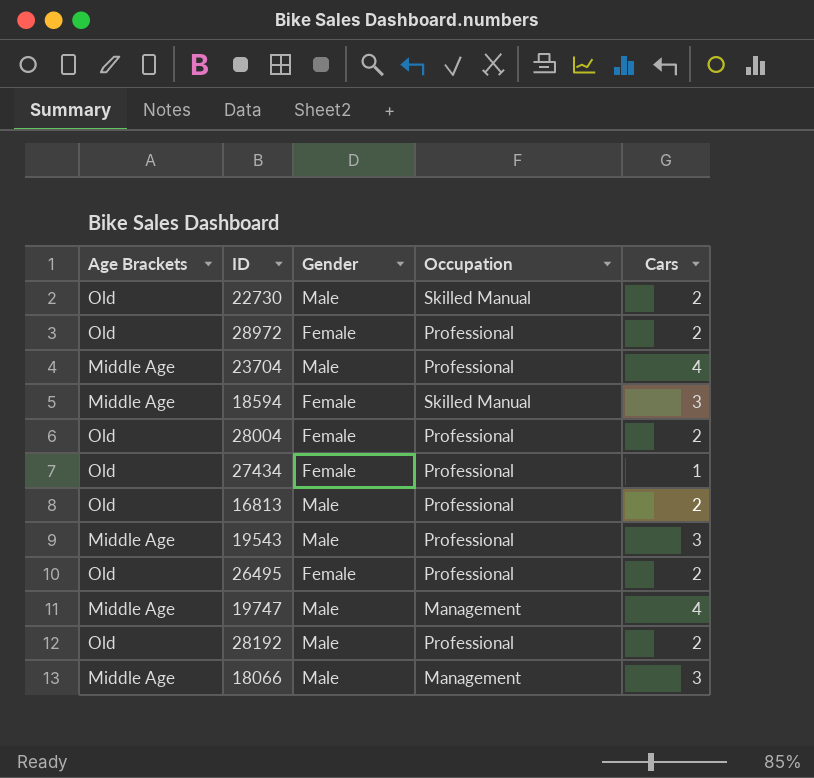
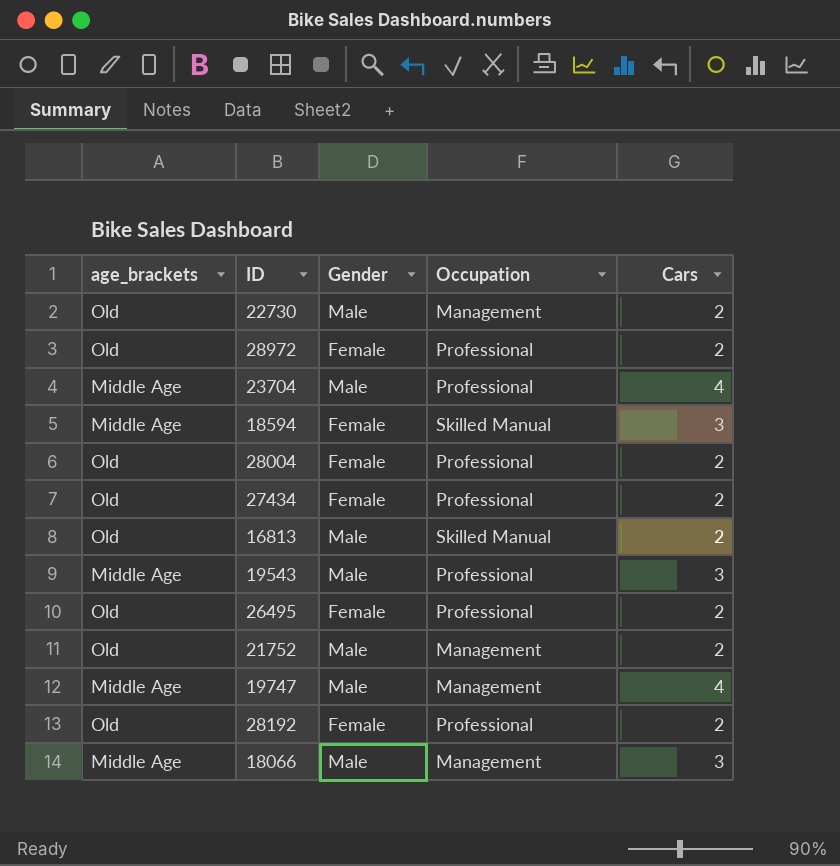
column name: Age Brackets -> age_brackets
22730 | Occupation: Skilled Manual -> Management
27434 | Cars: 1 -> 2
16813 | Occupation: Professional -> Skilled Manual
row 21752: none -> Old | Male | Management | 2
28192 | Gender: Male -> Female

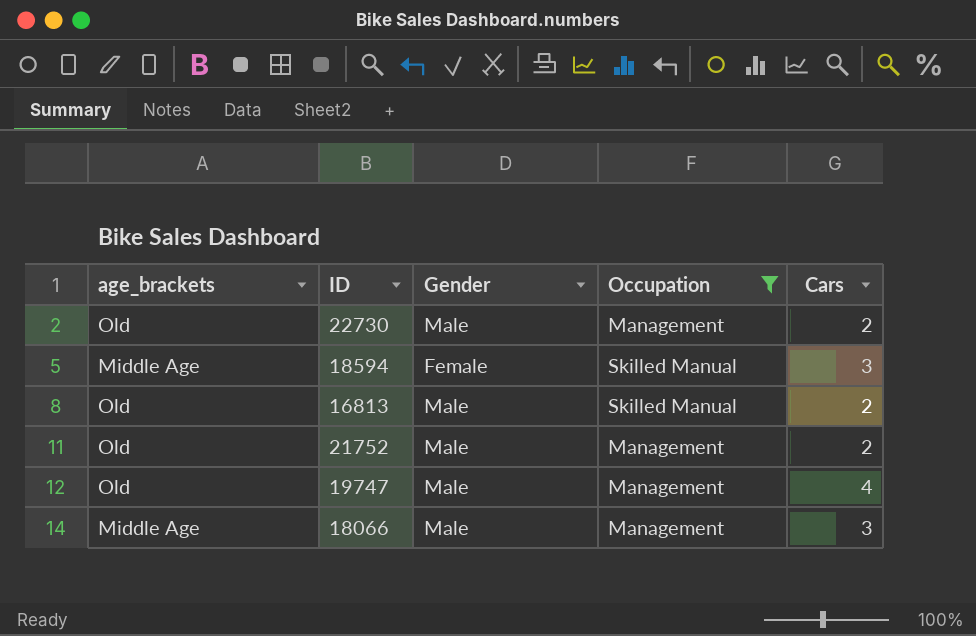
filter: none -> Occupation != Professional
19747 | age_brackets: Middle Age -> Old

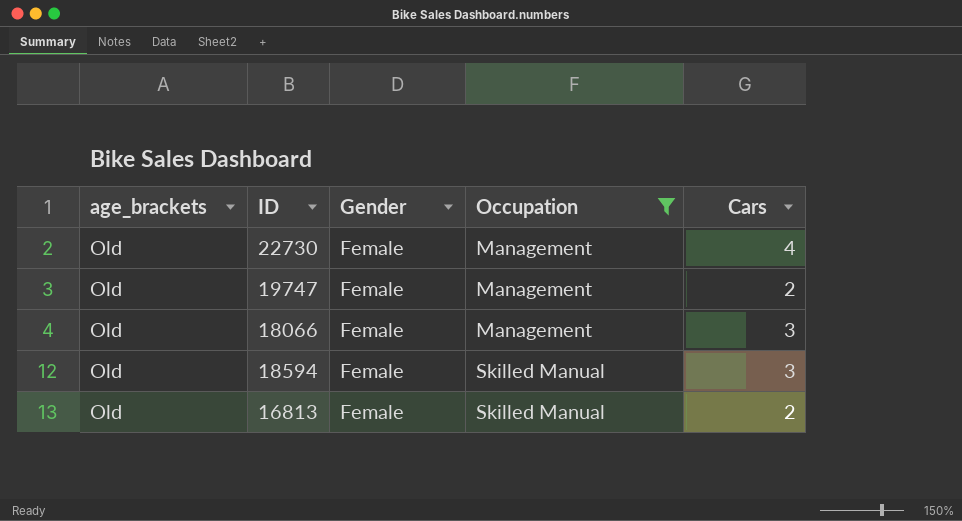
row order: none -> Occupation ascending
row 21752: Old | Male | Management | 2 -> none
22730 | Gender: Male -> Female
22730 | Cars: 2 -> 4
19747 | Gender: Male -> Female
19747 | Cars: 4 -> 2
18066 | age_brackets: Middle Age -> Old
18066 | Gender: Male -> Female
18594 | age_brackets: Middle Age -> Old
16813 | Gender: Male -> Female

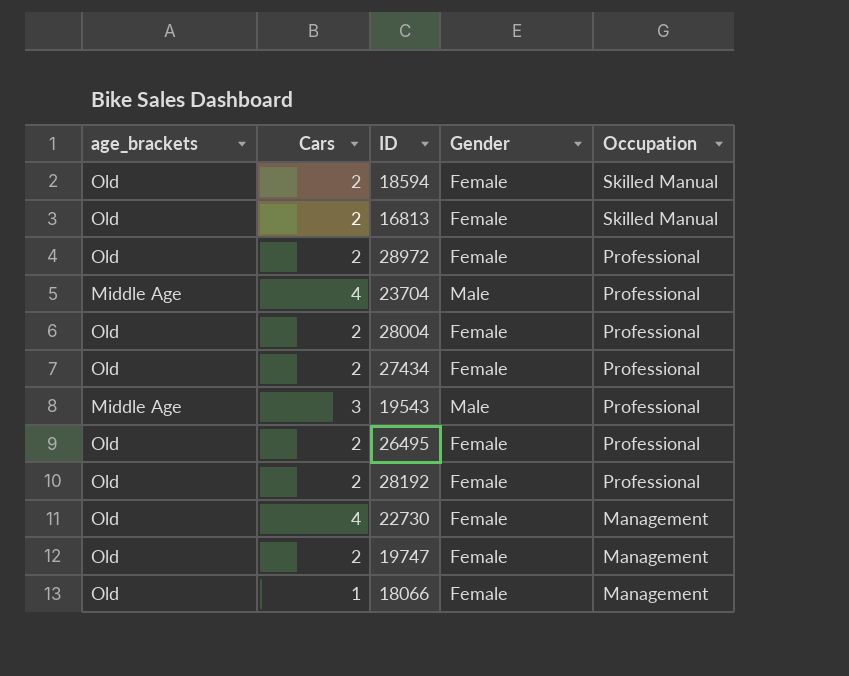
filter: Occupation != Professional -> none
row order: Occupation ascending -> Occupation descending
column Cars | position: 5 -> 2
18594 | Cars: 3 -> 2
18066 | Cars: 3 -> 1

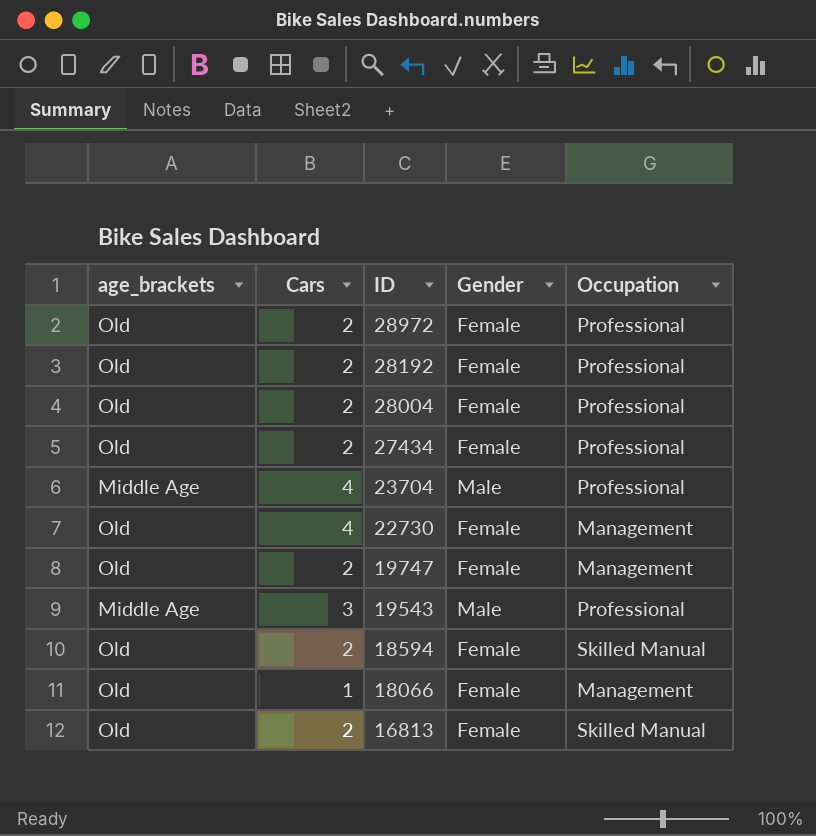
row order: Occupation descending -> ID descending
row 26495: Old | 2 | Female | Professional -> none

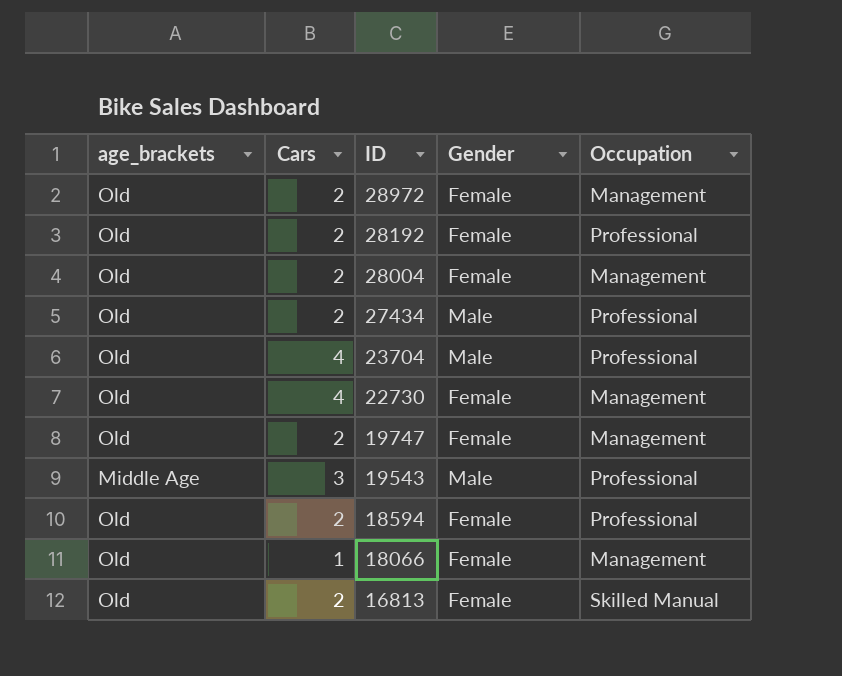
28972 | Occupation: Professional -> Management
28004 | Occupation: Professional -> Management
27434 | Gender: Female -> Male
23704 | age_brackets: Middle Age -> Old
18594 | Occupation: Skilled Manual -> Professional

